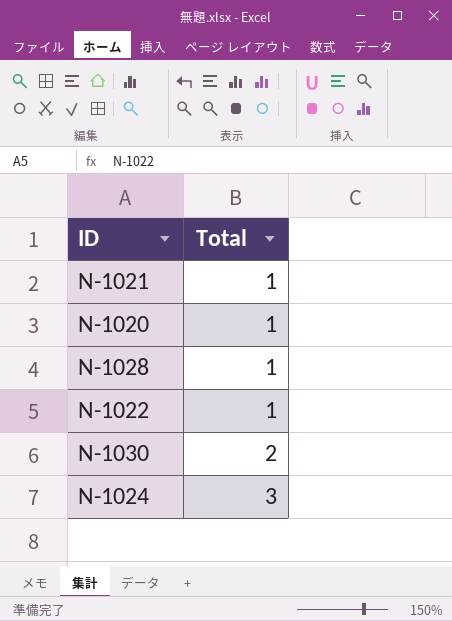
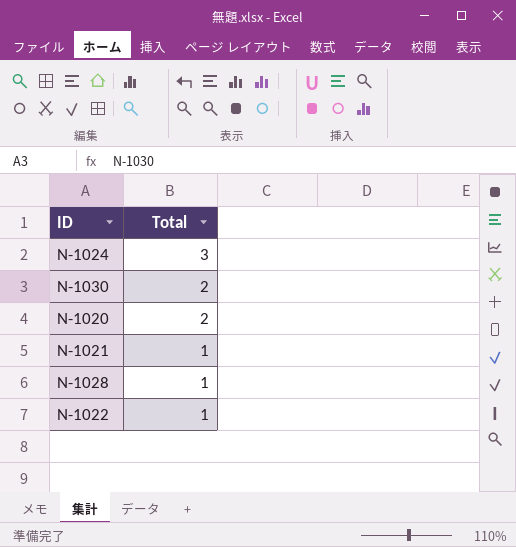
row order: Total ascending -> Total descending
N-1020 | Total: 1 -> 2

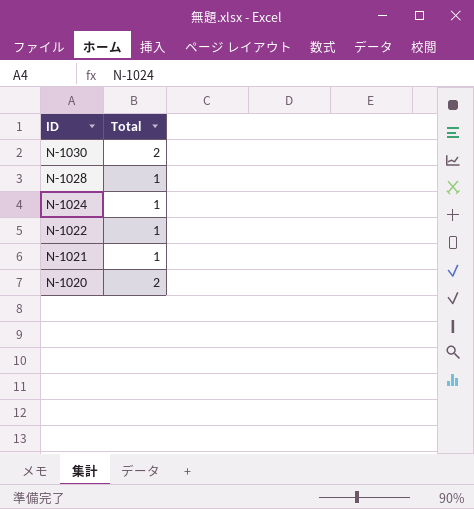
row order: Total descending -> ID descending
N-1024 | Total: 3 -> 1

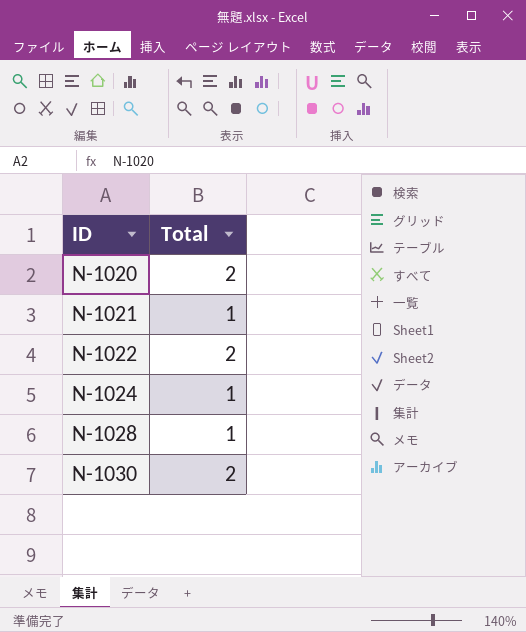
row order: ID descending -> ID ascending
N-1022 | Total: 1 -> 2

